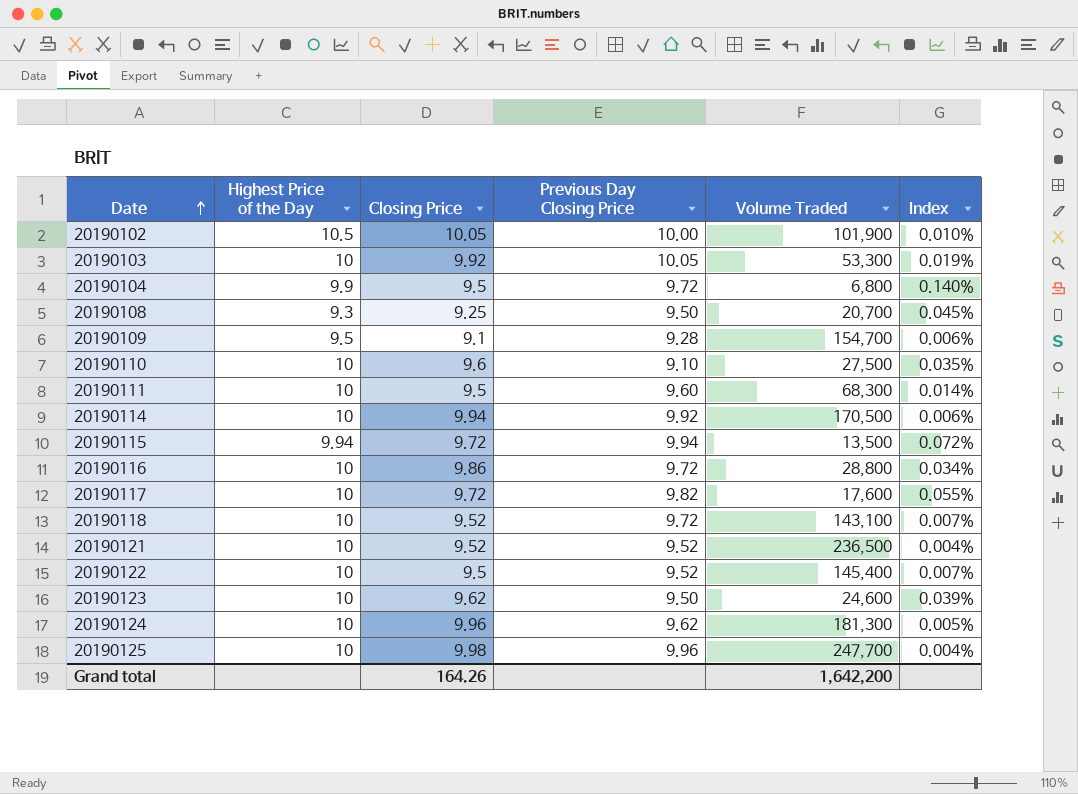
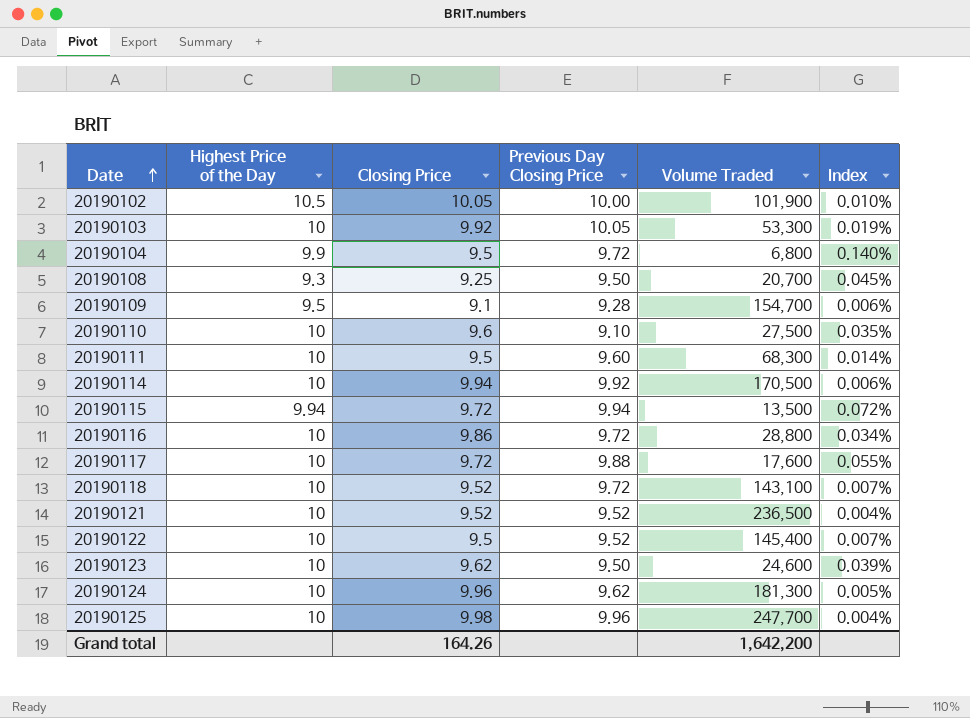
20190117 | Previous Day Closing Price: 9.82 -> 9.88

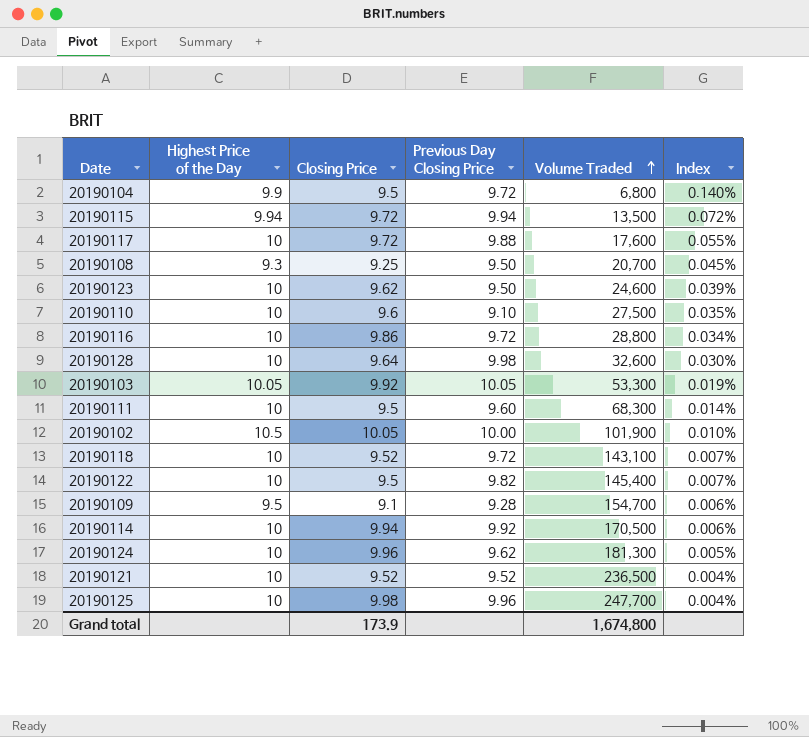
row order: Date ascending -> Volume Traded ascending
row 20190128: none -> 10 | 9.64 | 9.98 | 32,600 | 0.030%
20190103 | Highest Price of the Day: 10 -> 10.05
20190122 | Previous Day Closing Price: 9.52 -> 9.82
Grand total | Closing Price: 164.26 -> 173.9
Grand total | Volume Traded: 1,642,200 -> 1,674,800

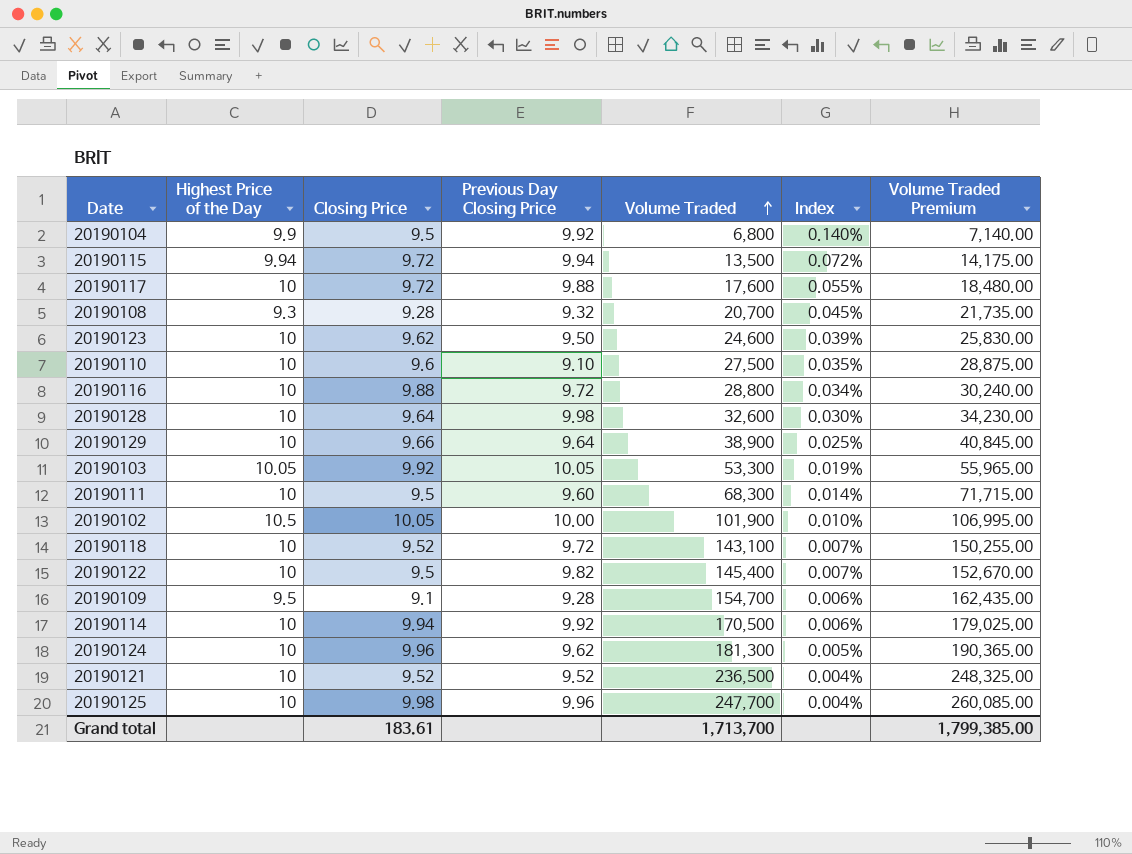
column Volume Traded Premium | formula: none -> [Volume Traded] * 1.05
20190104 | Previous Day Closing Price: 9.72 -> 9.92
20190108 | Closing Price: 9.25 -> 9.28
20190108 | Previous Day Closing Price: 9.50 -> 9.32
20190116 | Closing Price: 9.86 -> 9.88
row 20190129: none -> 10 | 9.66 | 9.64 | 38,900 | 0.025% | 40,845.00
Grand total | Closing Price: 173.9 -> 183.61
Grand total | Volume Traded: 1,674,800 -> 1,713,700

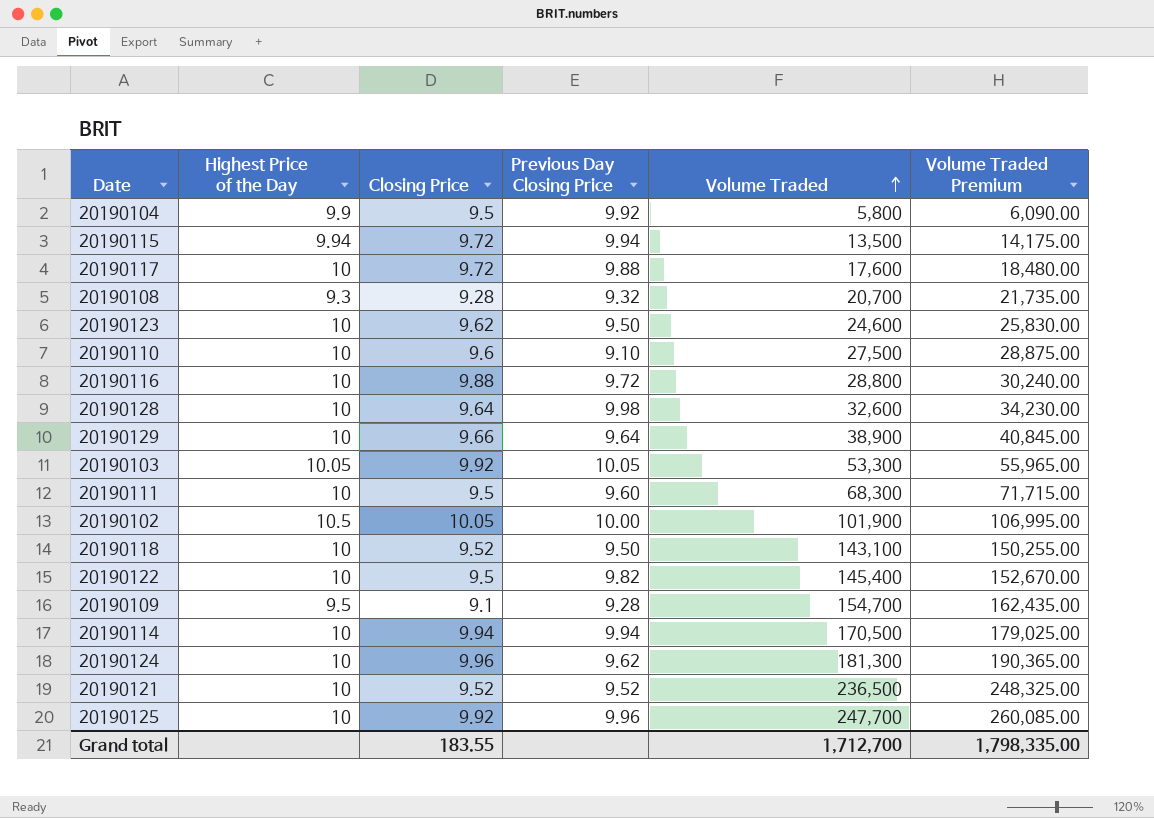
column Index | formula: [Closing Price] / [Volume Traded] -> none
20190104 | Volume Traded: 6,800 -> 5,800
20190104 | Volume Traded Premium: 7,140.00 -> 6,090.00
20190118 | Previous Day Closing Price: 9.72 -> 9.50
20190114 | Previous Day Closing Price: 9.92 -> 9.94
20190125 | Closing Price: 9.98 -> 9.92
Grand total | Closing Price: 183.61 -> 183.55
Grand total | Volume Traded: 1,713,700 -> 1,712,700
Grand total | Volume Traded Premium: 1,799,385.00 -> 1,798,335.00

